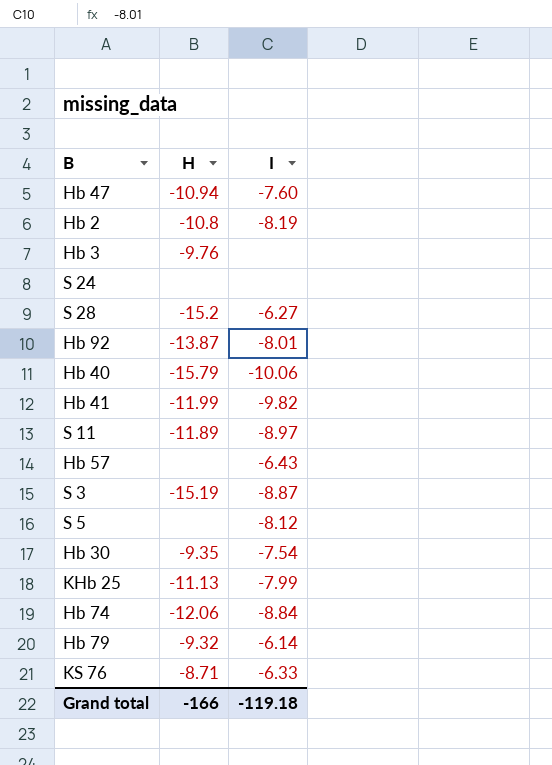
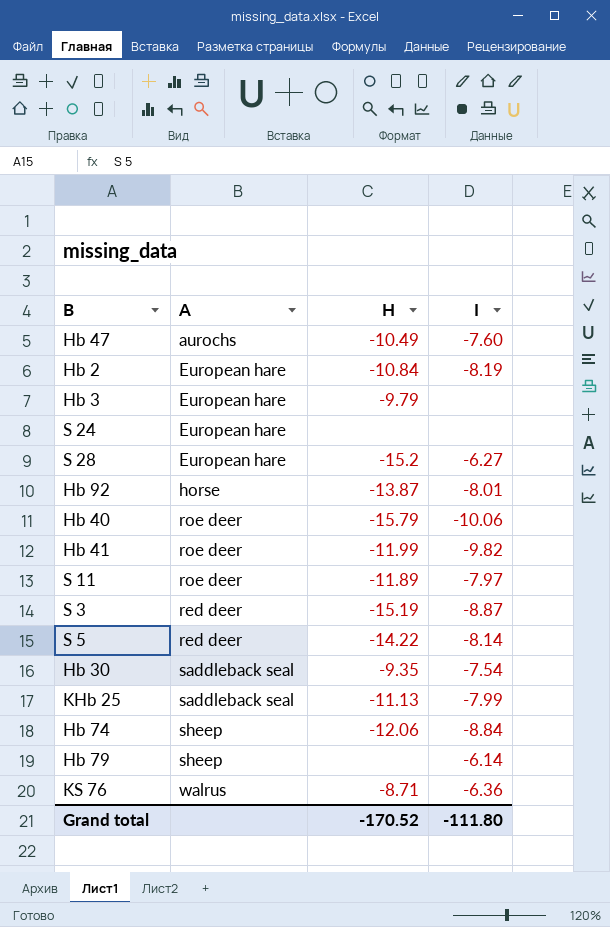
column A | position: none -> 2
row Hb 57: none | -6.43 -> none
Hb 47 | H: -10.94 -> -10.49
Hb 2 | H: -10.8 -> -10.84
Hb 3 | H: -9.76 -> -9.79
S 11 | I: -8.97 -> -7.97
S 5 | H: none -> -14.22
S 5 | I: -8.12 -> -8.14
Hb 79 | H: -9.32 -> none
KS 76 | I: -6.33 -> -6.36
Grand total | H: -166 -> -170.52
Grand total | I: -119.18 -> -111.80

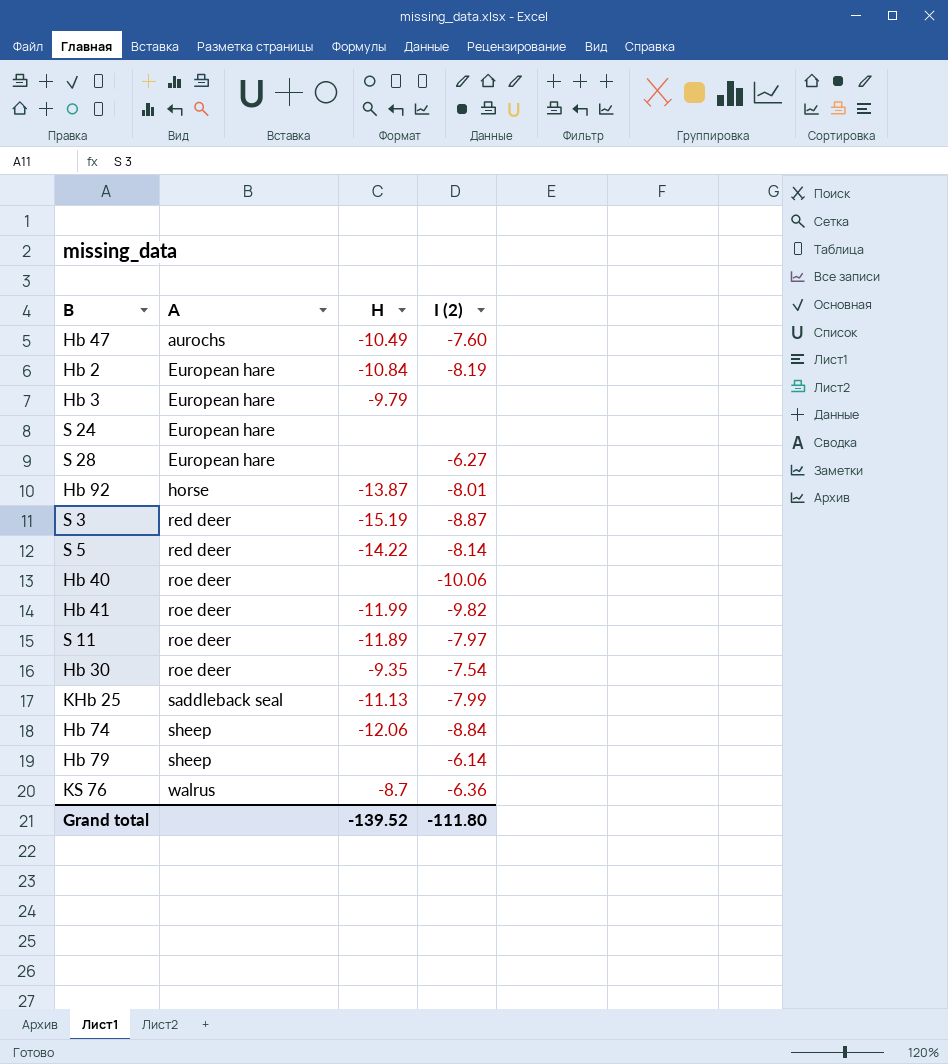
row order: none -> A ascending
column name: I -> I (2)
S 28 | H: -15.2 -> none
Hb 40 | H: -15.79 -> none
Hb 30 | A: saddleback seal -> roe deer
KS 76 | H: -8.71 -> -8.7
Grand total | H: -170.52 -> -139.52

